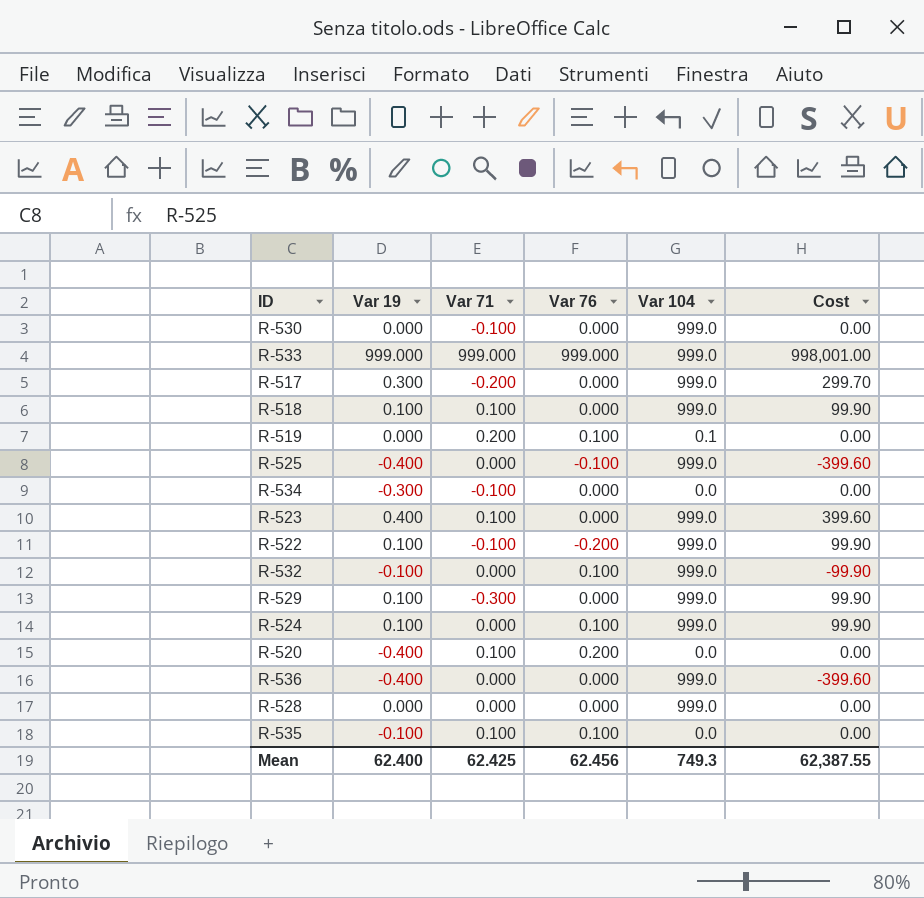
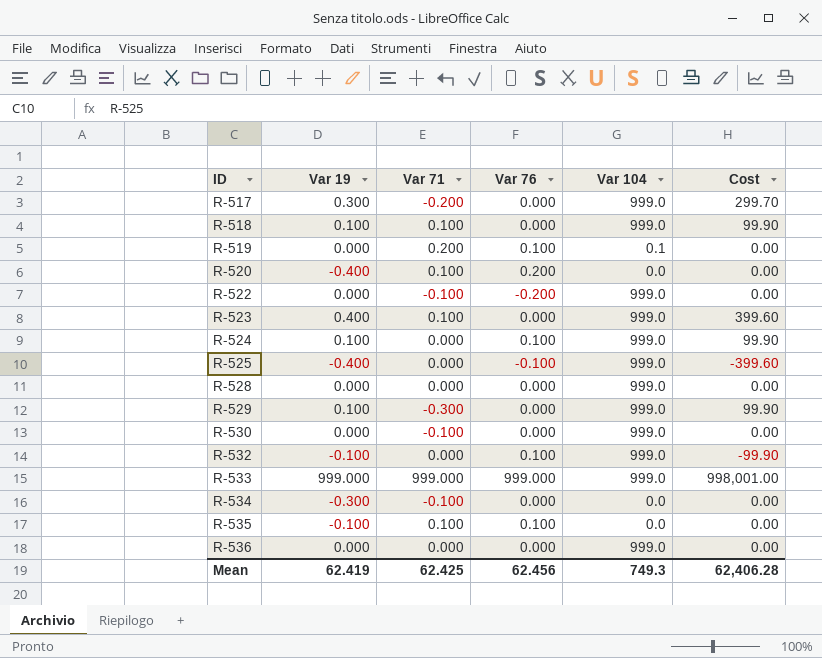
row order: none -> ID ascending
R-522 | Var 19: 0.100 -> 0.000
R-522 | Cost: 99.90 -> 0.00
R-536 | Var 19: -0.400 -> 0.000
R-536 | Cost: -399.60 -> 0.00
Mean | Var 19: 62.400 -> 62.419
Mean | Cost: 62,387.55 -> 62,406.28

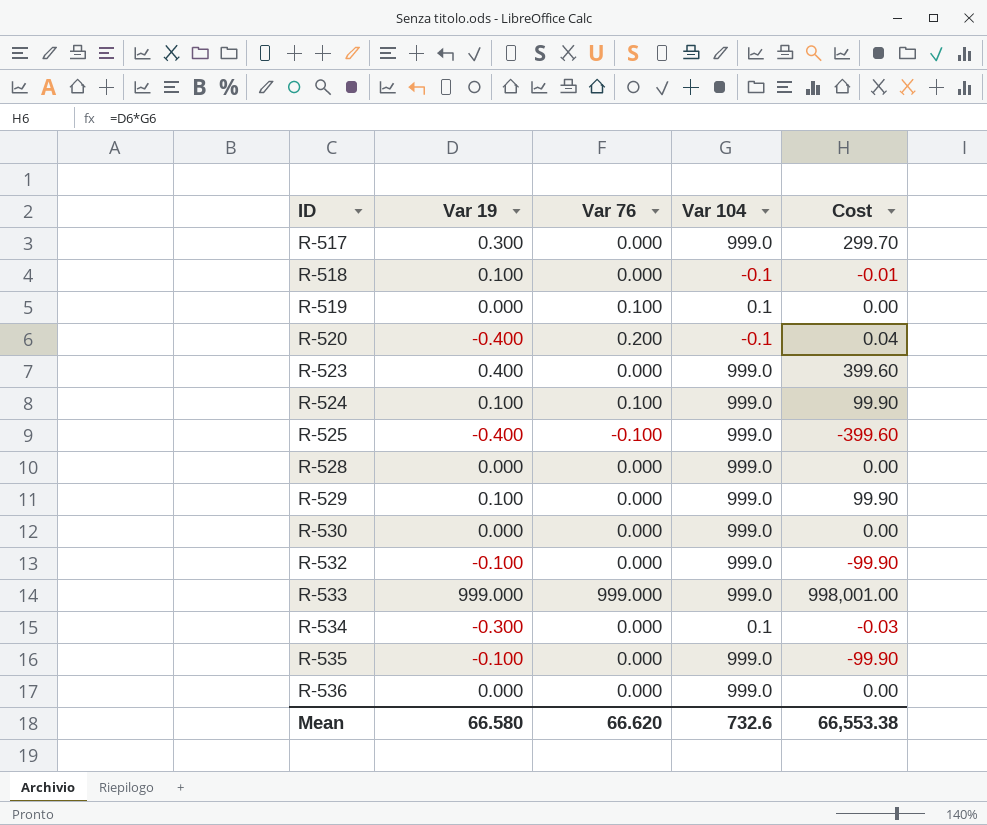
column Var 71 | position: 3 -> none
row R-522: 0.000 | -0.100 | -0.200 | 999.0 | 0.00 -> none
R-518 | Var 104: 999.0 -> -0.1
R-518 | Cost: 99.90 -> -0.01
R-520 | Var 104: 0.0 -> -0.1
R-520 | Cost: 0.00 -> 0.04
R-532 | Var 76: 0.100 -> 0.000
R-534 | Var 104: 0.0 -> 0.1
R-534 | Cost: 0.00 -> -0.03
R-535 | Var 76: 0.100 -> 0.000
R-535 | Var 104: 0.0 -> 999.0
R-535 | Cost: 0.00 -> -99.90
Mean | Var 19: 62.419 -> 66.580
Mean | Var 76: 62.456 -> 66.620
Mean | Var 104: 749.3 -> 732.6
Mean | Cost: 62,406.28 -> 66,553.38

